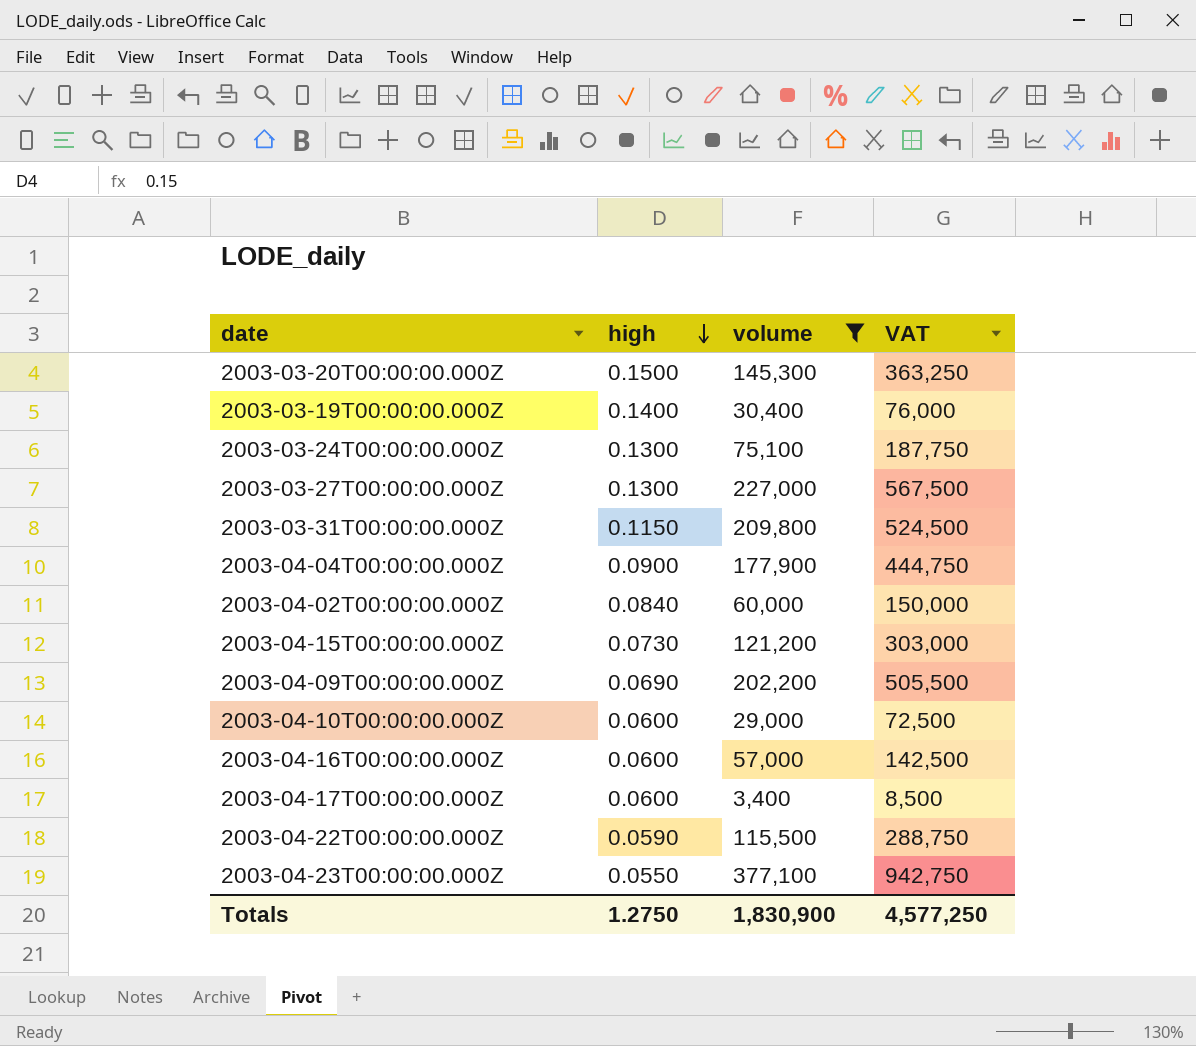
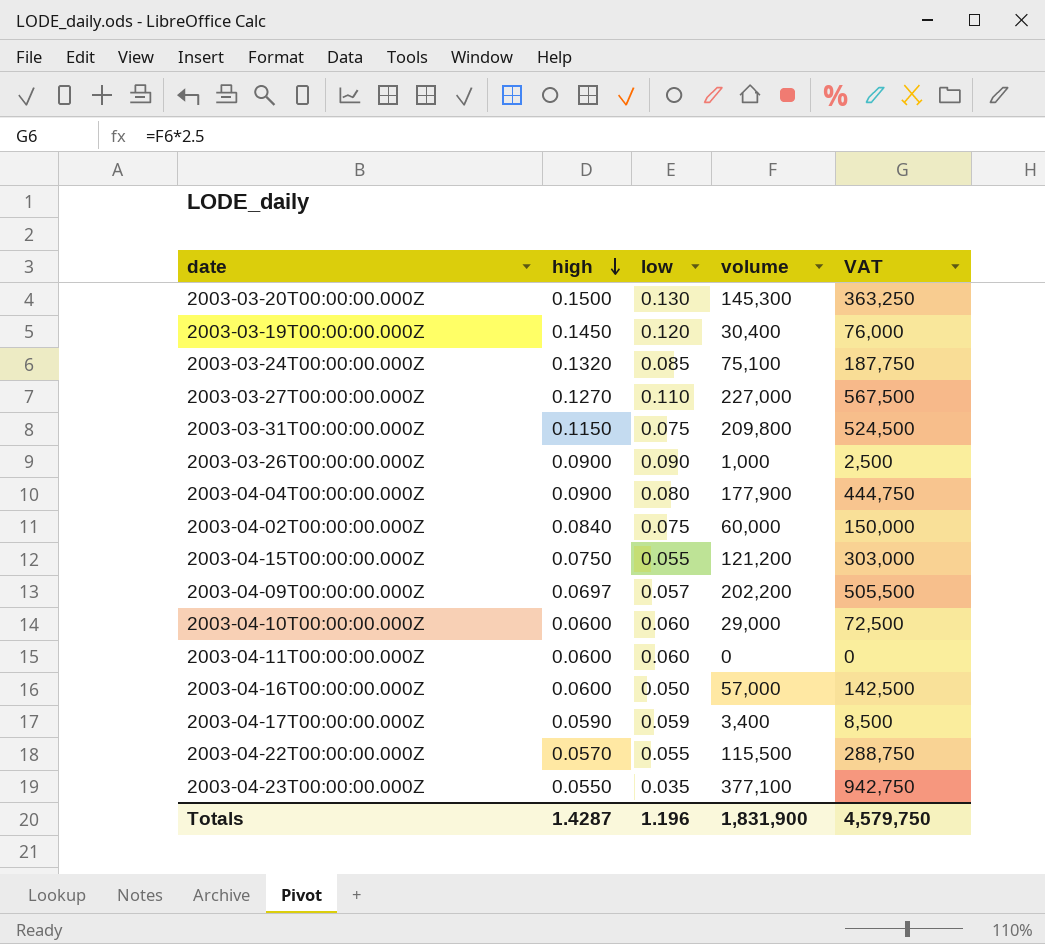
filter: volume >= 3,400 -> none
column low | position: none -> 3
2003-03-19T00:00:00.000Z | high: 0.1400 -> 0.1450
2003-03-24T00:00:00.000Z | high: 0.1300 -> 0.1320
2003-03-27T00:00:00.000Z | high: 0.1300 -> 0.1270
2003-04-15T00:00:00.000Z | high: 0.0730 -> 0.0750
2003-04-09T00:00:00.000Z | high: 0.0690 -> 0.0697
2003-04-17T00:00:00.000Z | high: 0.0600 -> 0.0590
2003-04-22T00:00:00.000Z | high: 0.0590 -> 0.0570
Totals | high: 1.2750 -> 1.4287
Totals | volume: 1,830,900 -> 1,831,900
Totals | VAT: 4,577,250 -> 4,579,750

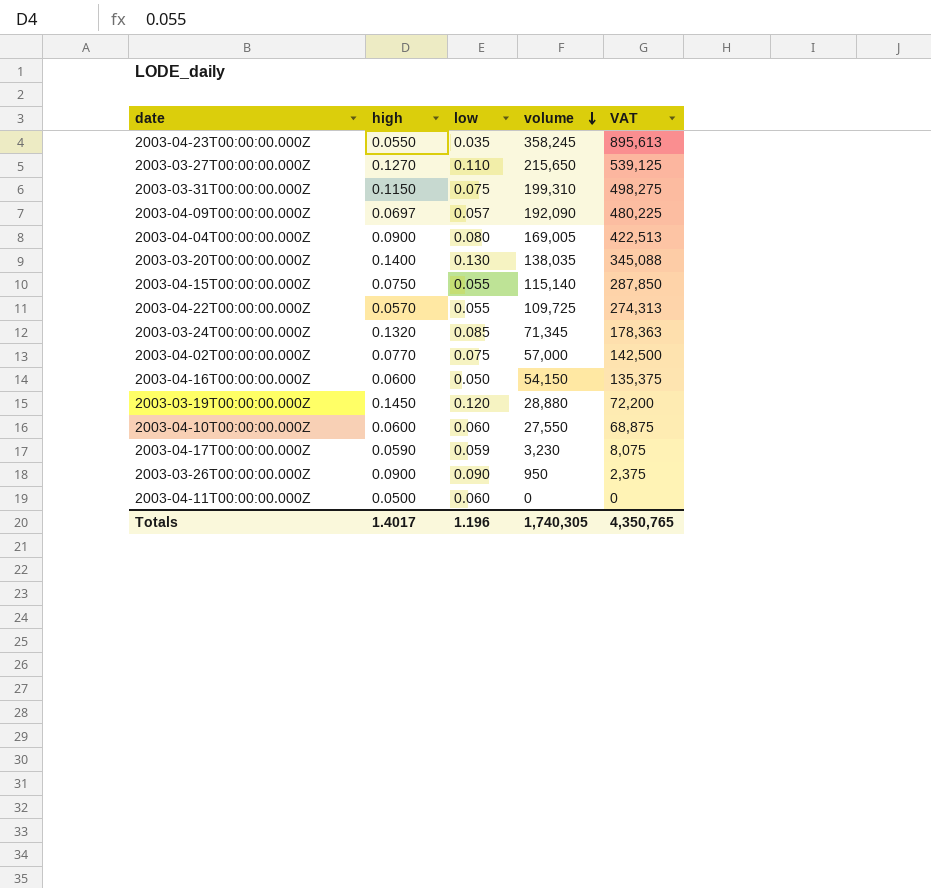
row order: high descending -> volume descending
2003-04-23T00:00:00.000Z | volume: 377,100 -> 358,245
2003-04-23T00:00:00.000Z | VAT: 942,750 -> 895,613
2003-03-27T00:00:00.000Z | volume: 227,000 -> 215,650
2003-03-27T00:00:00.000Z | VAT: 567,500 -> 539,125
2003-03-31T00:00:00.000Z | volume: 209,800 -> 199,310
2003-03-31T00:00:00.000Z | VAT: 524,500 -> 498,275
2003-04-09T00:00:00.000Z | volume: 202,200 -> 192,090
2003-04-09T00:00:00.000Z | VAT: 505,500 -> 480,225
2003-04-04T00:00:00.000Z | volume: 177,900 -> 169,005
2003-04-04T00:00:00.000Z | VAT: 444,750 -> 422,513
2003-03-20T00:00:00.000Z | high: 0.1500 -> 0.1400
2003-03-20T00:00:00.000Z | volume: 145,300 -> 138,035
2003-03-20T00:00:00.000Z | VAT: 363,250 -> 345,088
2003-04-15T00:00:00.000Z | volume: 121,200 -> 115,140
2003-04-15T00:00:00.000Z | VAT: 303,000 -> 287,850
2003-04-22T00:00:00.000Z | volume: 115,500 -> 109,725
2003-04-22T00:00:00.000Z | VAT: 288,750 -> 274,313
2003-03-24T00:00:00.000Z | volume: 75,100 -> 71,345
2003-03-24T00:00:00.000Z | VAT: 187,750 -> 178,363
2003-04-02T00:00:00.000Z | high: 0.0840 -> 0.0770
2003-04-02T00:00:00.000Z | volume: 60,000 -> 57,000
2003-04-02T00:00:00.000Z | VAT: 150,000 -> 142,500
2003-04-16T00:00:00.000Z | volume: 57,000 -> 54,150
2003-04-16T00:00:00.000Z | VAT: 142,500 -> 135,375
2003-03-19T00:00:00.000Z | volume: 30,400 -> 28,880
2003-03-19T00:00:00.000Z | VAT: 76,000 -> 72,200
2003-04-10T00:00:00.000Z | volume: 29,000 -> 27,550
2003-04-10T00:00:00.000Z | VAT: 72,500 -> 68,875
2003-04-17T00:00:00.000Z | volume: 3,400 -> 3,230
2003-04-17T00:00:00.000Z | VAT: 8,500 -> 8,075
2003-03-26T00:00:00.000Z | volume: 1,000 -> 950
2003-03-26T00:00:00.000Z | VAT: 2,500 -> 2,375
2003-04-11T00:00:00.000Z | high: 0.0600 -> 0.0500
Totals | high: 1.4287 -> 1.4017
Totals | volume: 1,831,900 -> 1,740,305
Totals | VAT: 4,579,750 -> 4,350,765

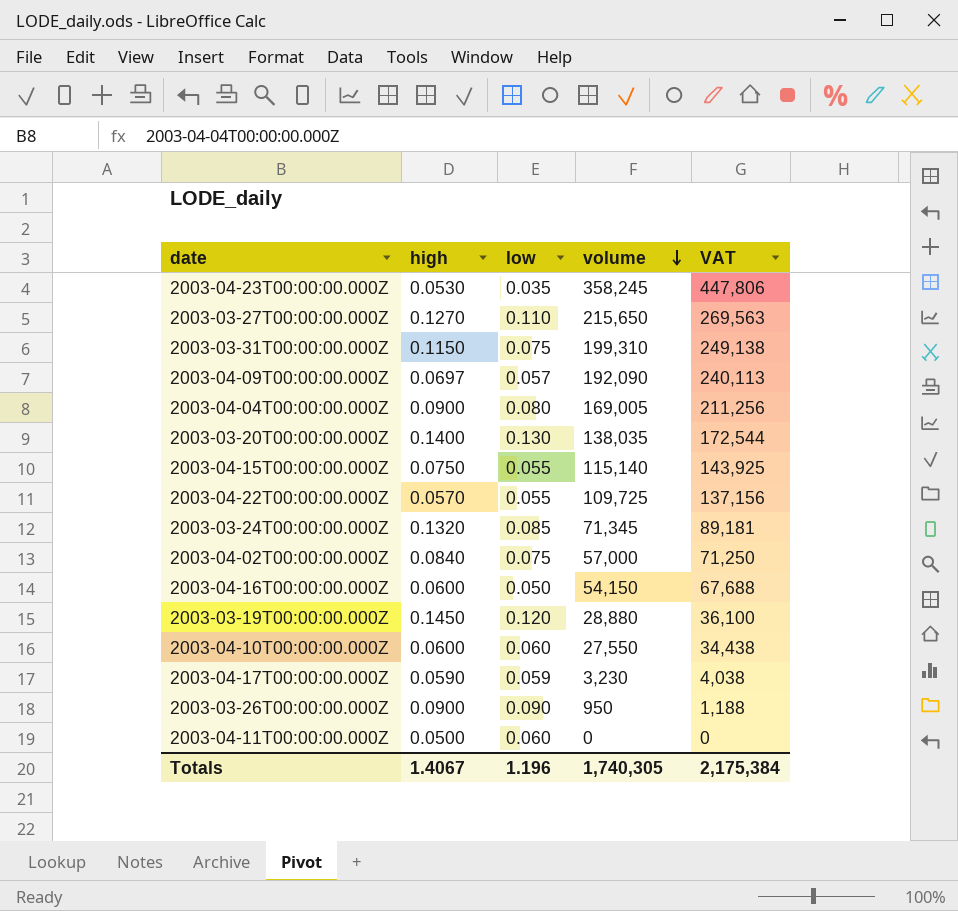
column VAT | formula: [volume] * 2.5 -> [volume] * 1.25
2003-04-23T00:00:00.000Z | high: 0.0550 -> 0.0530
2003-04-02T00:00:00.000Z | high: 0.0770 -> 0.0840
Totals | high: 1.4017 -> 1.4067
Totals | VAT: 4,350,765 -> 2,175,384

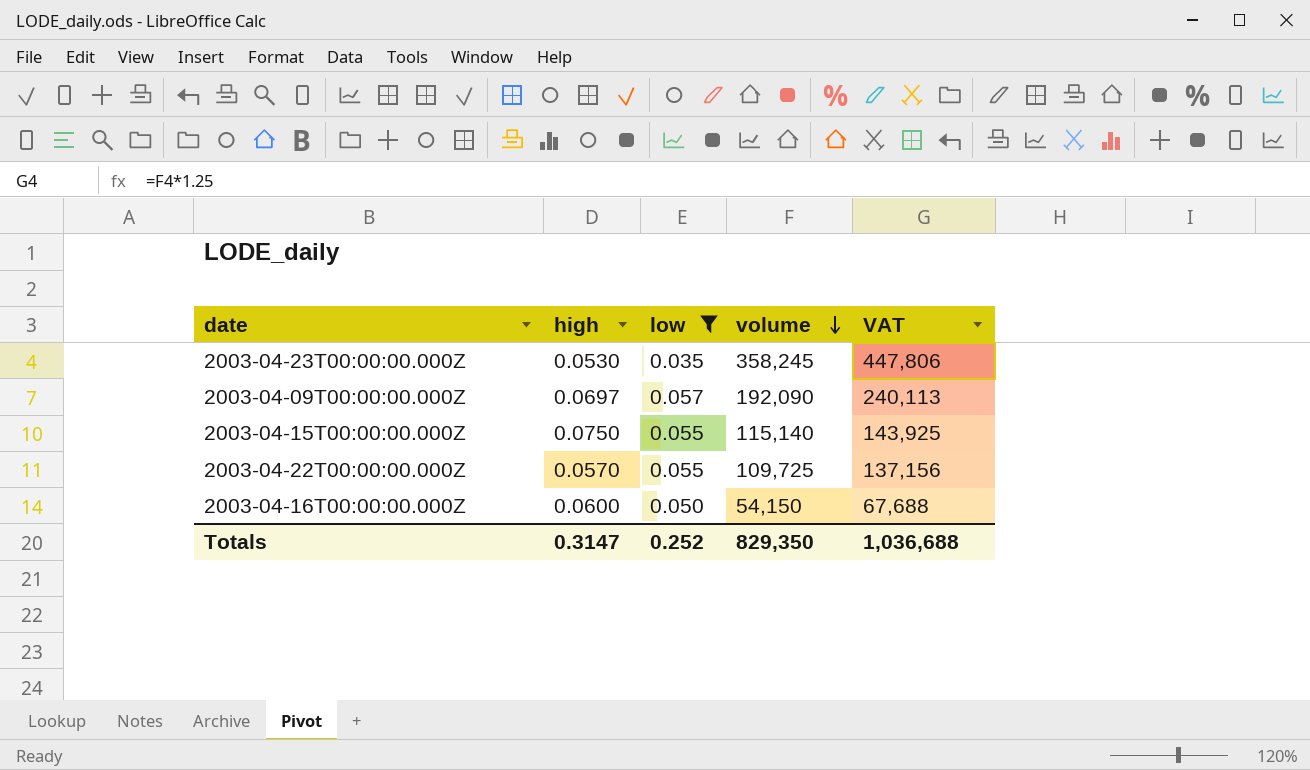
filter: none -> low <= 0.057
Totals | high: 1.4067 -> 0.3147
Totals | low: 1.196 -> 0.252
Totals | volume: 1,740,305 -> 829,350
Totals | VAT: 2,175,384 -> 1,036,688

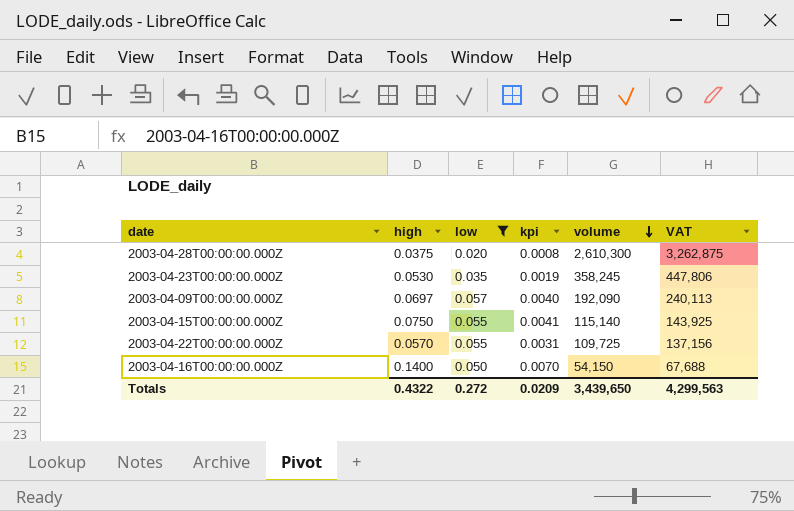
column kpi | formula: none -> [high] * [low]
row 2003-04-28T00:00:00.000Z: none -> 0.0375 | 0.020 | 0.0008 | 2,610,300 | 3,262,875
2003-04-16T00:00:00.000Z | high: 0.0600 -> 0.1400
Totals | high: 0.3147 -> 0.4322
Totals | low: 0.252 -> 0.272
Totals | volume: 829,350 -> 3,439,650
Totals | VAT: 1,036,688 -> 4,299,563

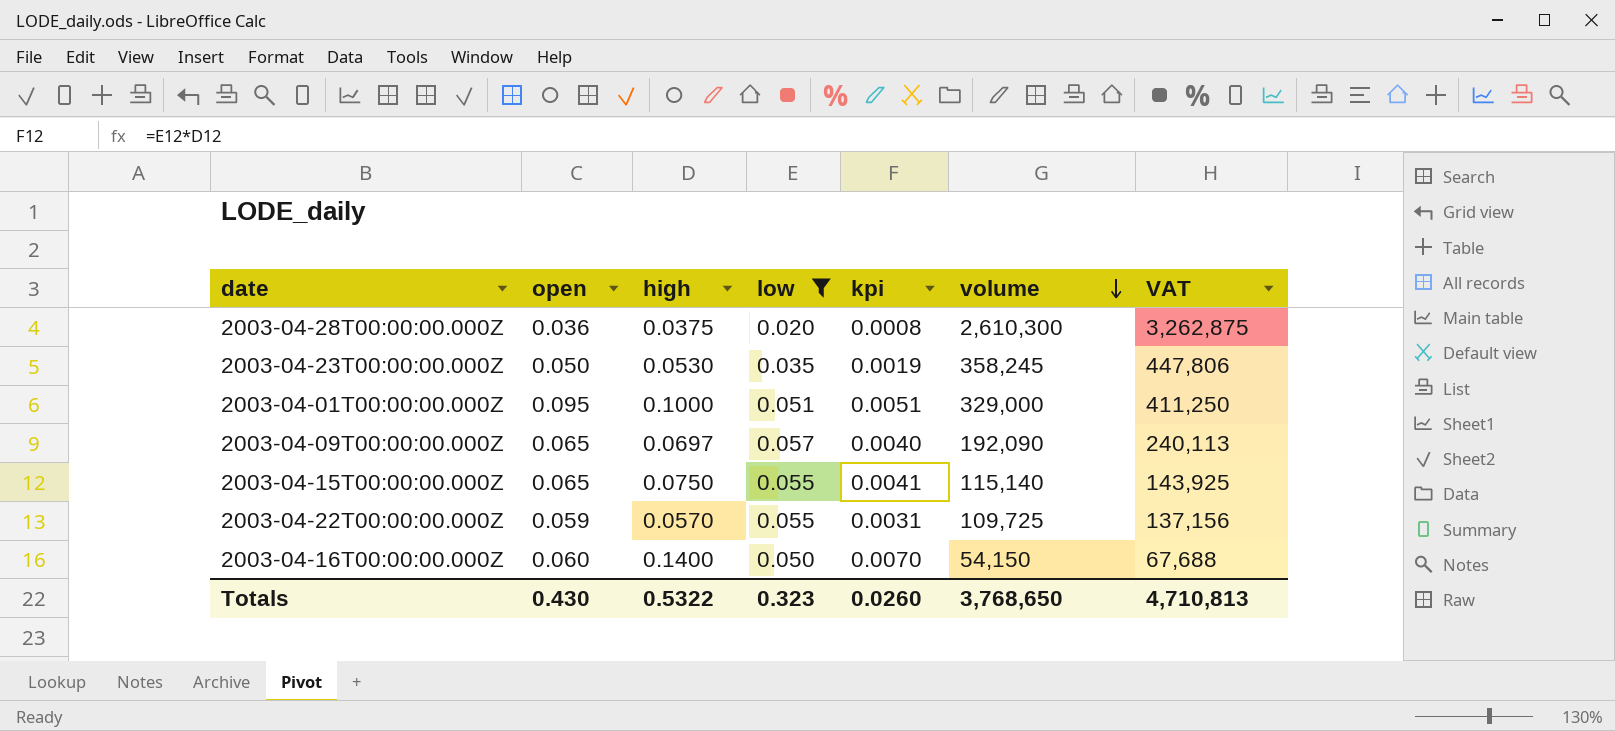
column open | position: none -> 2
row 2003-04-01T00:00:00.000Z: none -> 0.095 | 0.1000 | 0.051 | 0.0051 | 329,000 | 411,250
Totals | high: 0.4322 -> 0.5322
Totals | low: 0.272 -> 0.323
Totals | kpi: 0.0209 -> 0.0260
Totals | volume: 3,439,650 -> 3,768,650
Totals | VAT: 4,299,563 -> 4,710,813

